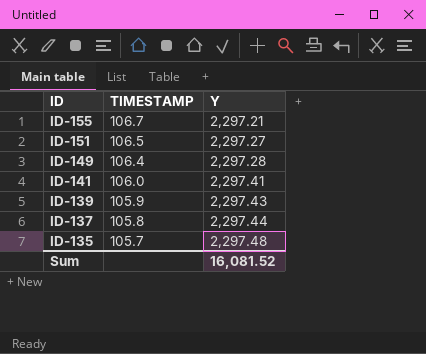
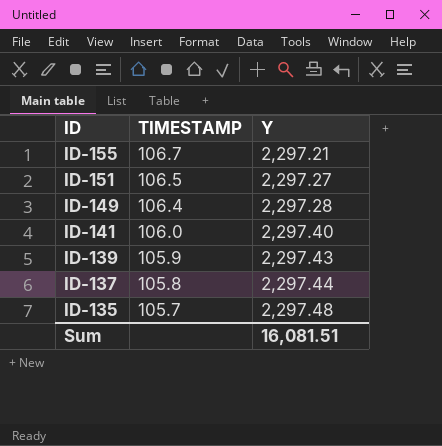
ID-141 | Y: 2,297.41 -> 2,297.40
Sum | Y: 16,081.52 -> 16,081.51

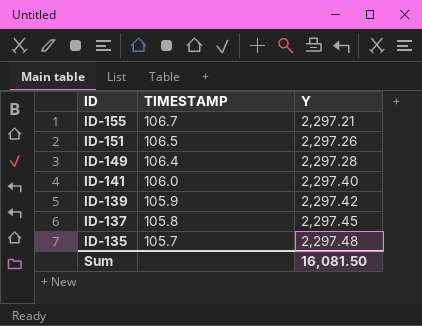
ID-151 | Y: 2,297.27 -> 2,297.26
ID-139 | Y: 2,297.43 -> 2,297.42
ID-137 | Y: 2,297.44 -> 2,297.45
Sum | Y: 16,081.51 -> 16,081.50

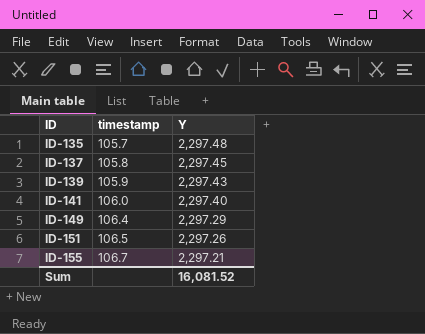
row order: ID descending -> ID ascending
column name: TIMESTAMP -> timestamp
ID-139 | Y: 2,297.42 -> 2,297.43
ID-149 | Y: 2,297.28 -> 2,297.29
Sum | Y: 16,081.50 -> 16,081.52

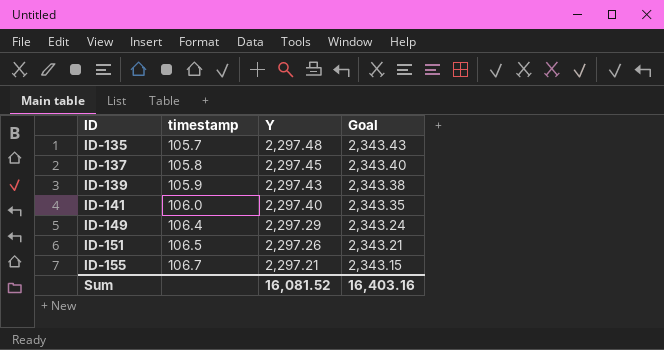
column Goal | formula: none -> [Y] * 1.02

